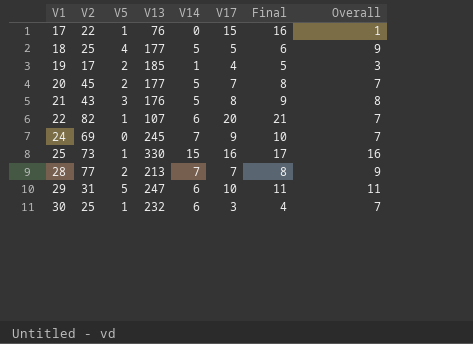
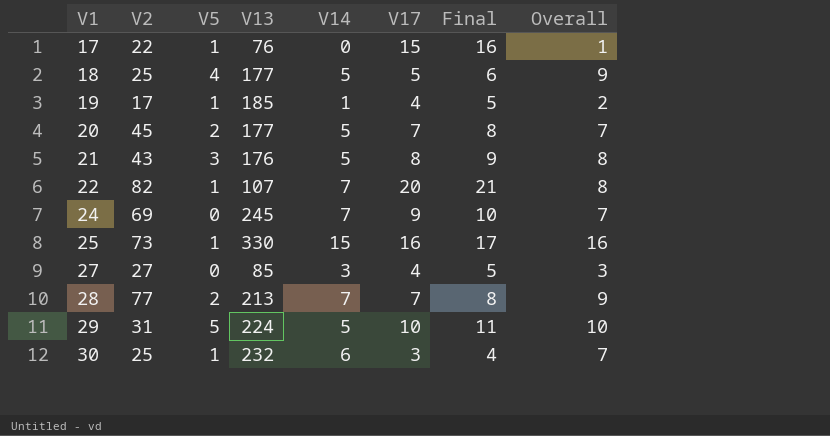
19 | V5: 2 -> 1
19 | Overall: 3 -> 2
22 | V14: 6 -> 7
22 | Overall: 7 -> 8
row 27: none -> 27 | 0 | 85 | 3 | 4 | 5 | 3
29 | V13: 247 -> 224
29 | V14: 6 -> 5
29 | Overall: 11 -> 10

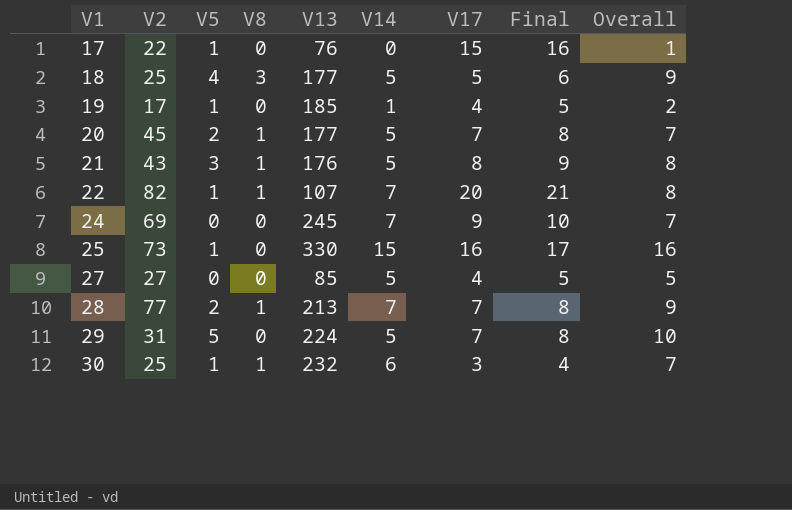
column V8 | position: none -> 4
27 | V14: 3 -> 5
27 | Overall: 3 -> 5
29 | V17: 10 -> 7
29 | Final: 11 -> 8

